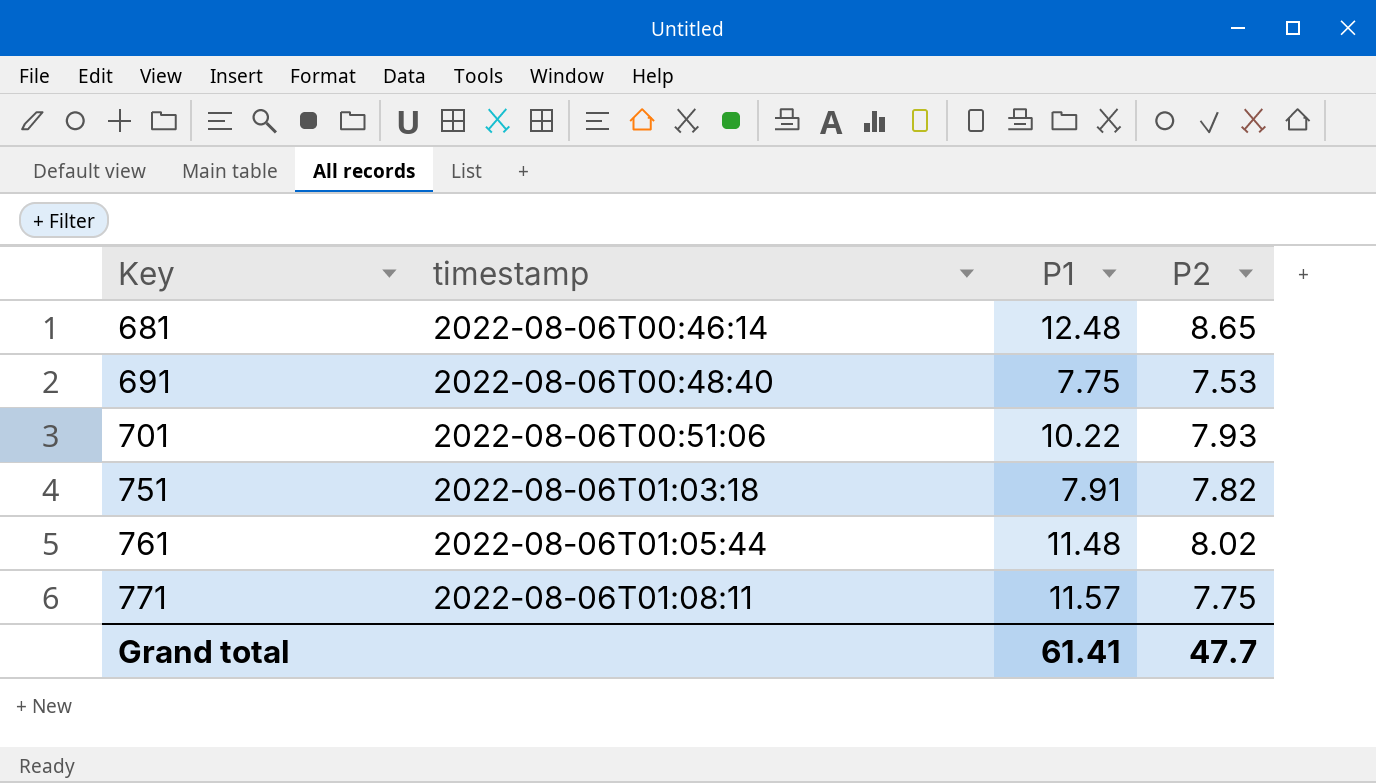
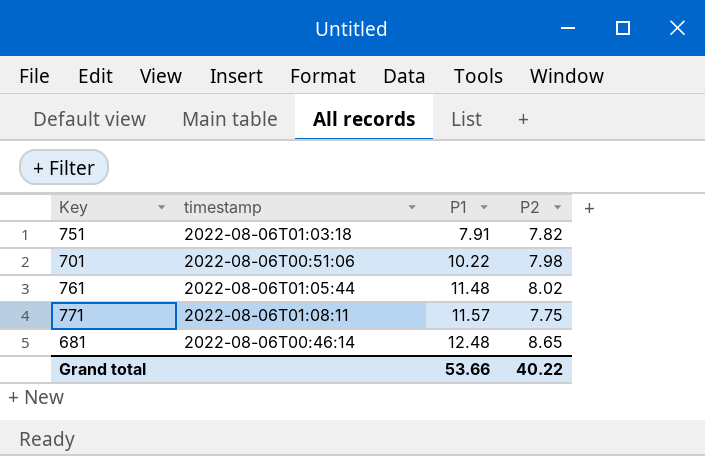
row order: Key ascending -> P1 ascending
row 691: 2022-08-06T00:48:40 | 7.75 | 7.53 -> none
701 | P2: 7.93 -> 7.98
Grand total | P1: 61.41 -> 53.66
Grand total | P2: 47.7 -> 40.22

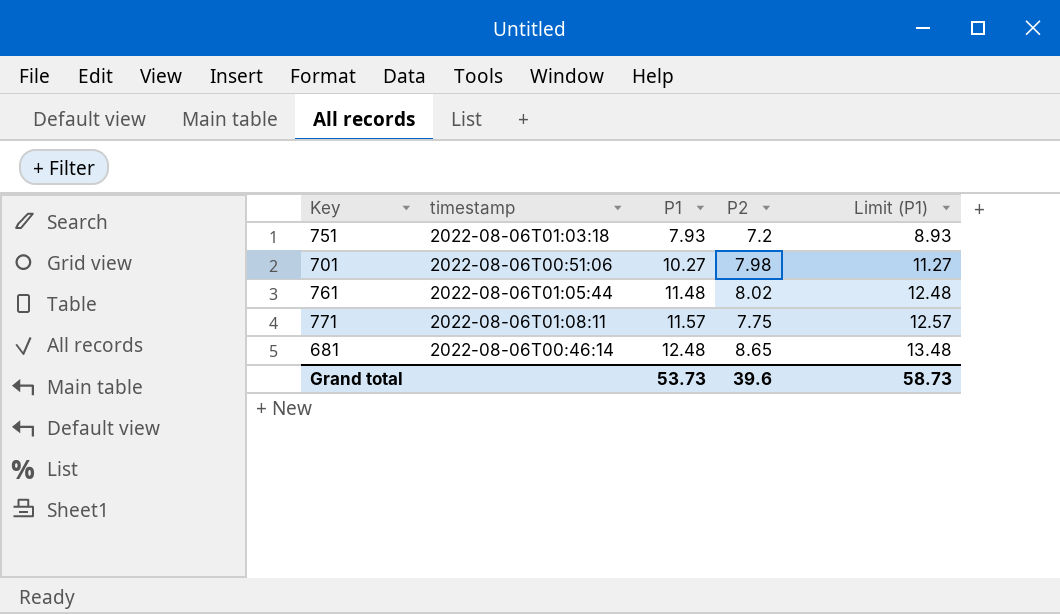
column Limit (P1) | formula: none -> [P1] + 1
751 | P1: 7.91 -> 7.93
751 | P2: 7.82 -> 7.2
701 | P1: 10.22 -> 10.27
Grand total | P1: 53.66 -> 53.73
Grand total | P2: 40.22 -> 39.6

